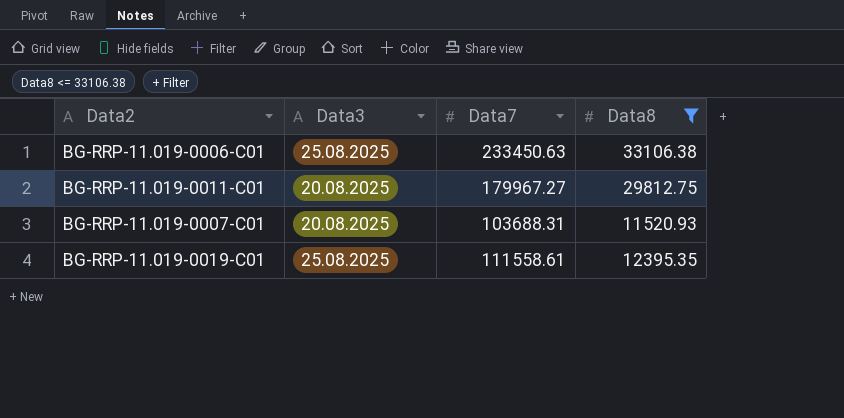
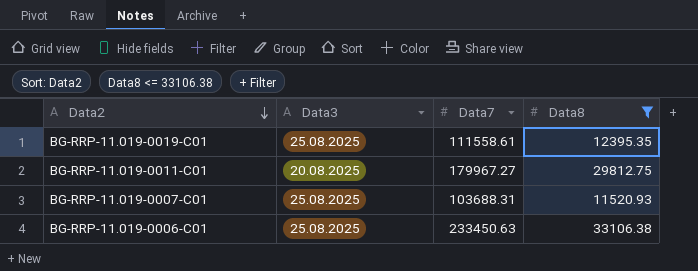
row order: none -> Data2 descending
BG-RRP-11.019-0007-C01 | Data3: 20.08.2025 -> 25.08.2025

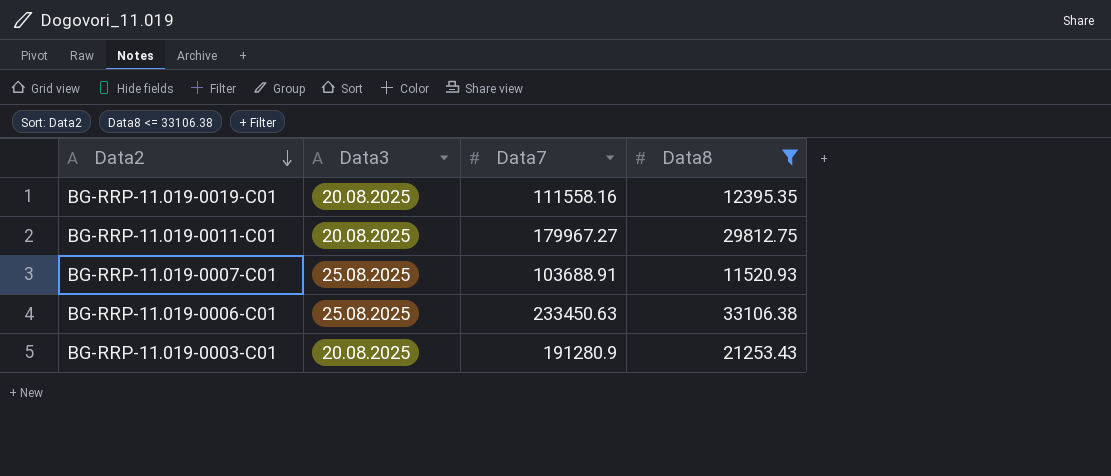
BG-RRP-11.019-0019-C01 | Data3: 25.08.2025 -> 20.08.2025
BG-RRP-11.019-0019-C01 | Data7: 111558.61 -> 111558.16
BG-RRP-11.019-0007-C01 | Data7: 103688.31 -> 103688.91
row BG-RRP-11.019-0003-C01: none -> 20.08.2025 | 191280.9 | 21253.43

